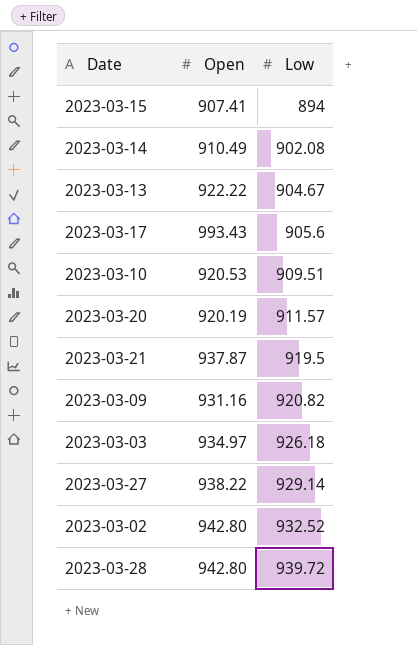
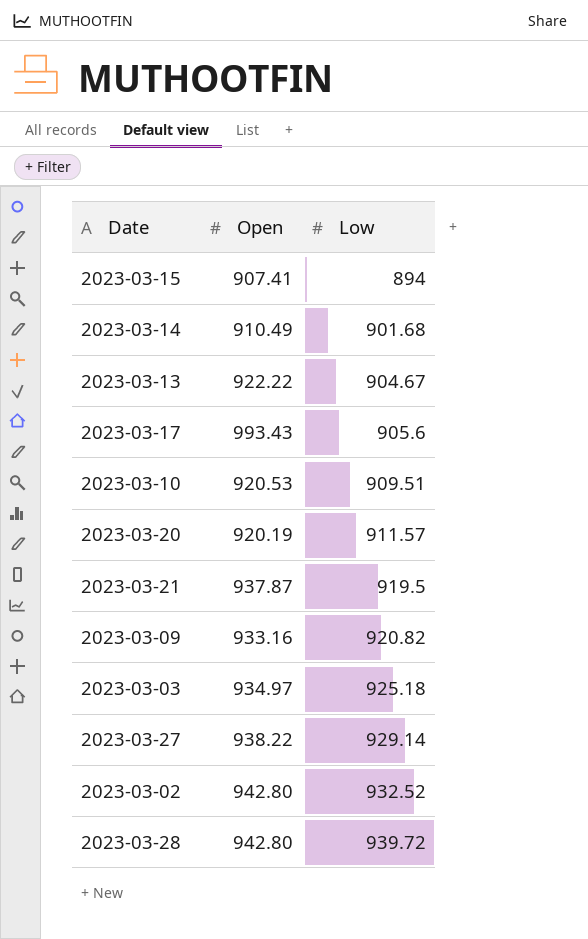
2023-03-14 | Low: 902.08 -> 901.68
2023-03-09 | Open: 931.16 -> 933.16
2023-03-03 | Low: 926.18 -> 925.18

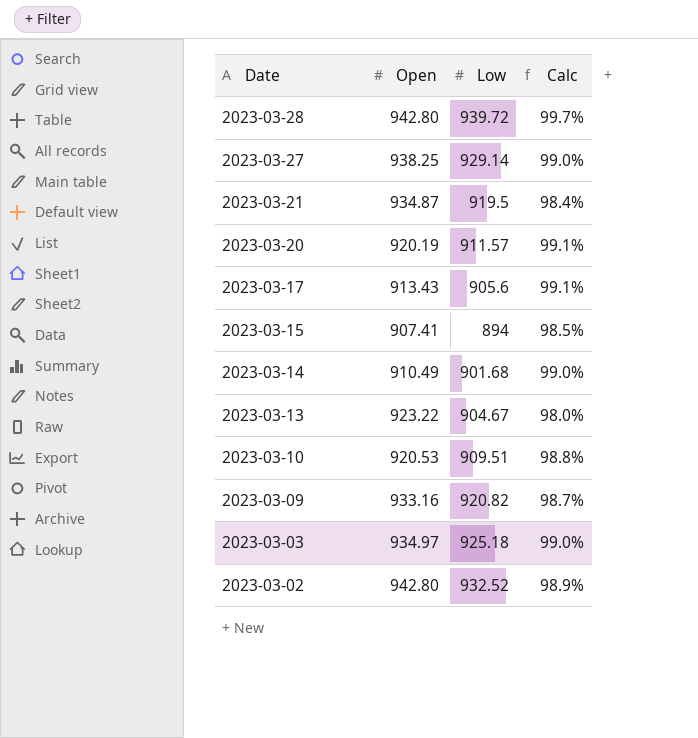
row order: Low ascending -> Date descending
column Calc | formula: none -> [Low] / [Open]
2023-03-27 | Open: 938.22 -> 938.25
2023-03-21 | Open: 937.87 -> 934.87
2023-03-17 | Open: 993.43 -> 913.43
2023-03-13 | Open: 922.22 -> 923.22

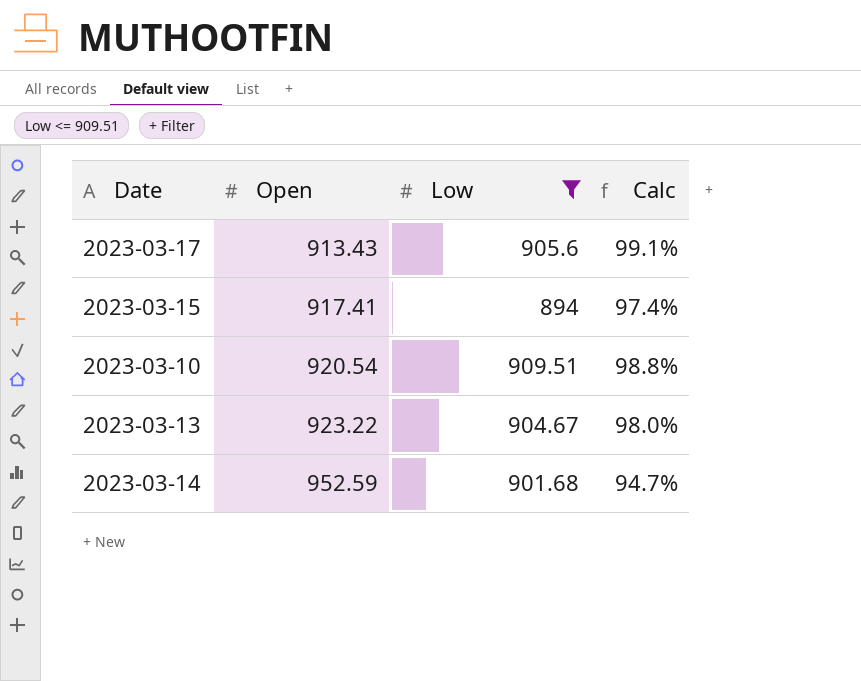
filter: none -> Low <= 909.51
row order: Date descending -> Open ascending
2023-03-15 | Open: 907.41 -> 917.41
2023-03-15 | Calc: 98.5% -> 97.4%
2023-03-10 | Open: 920.53 -> 920.54
2023-03-14 | Open: 910.49 -> 952.59
2023-03-14 | Calc: 99.0% -> 94.7%

